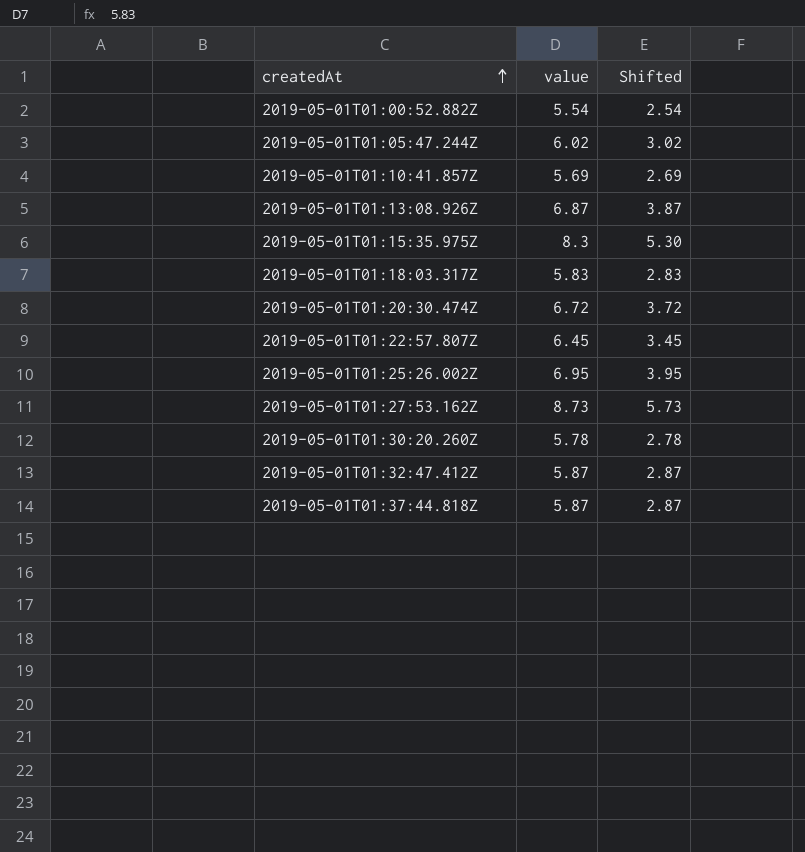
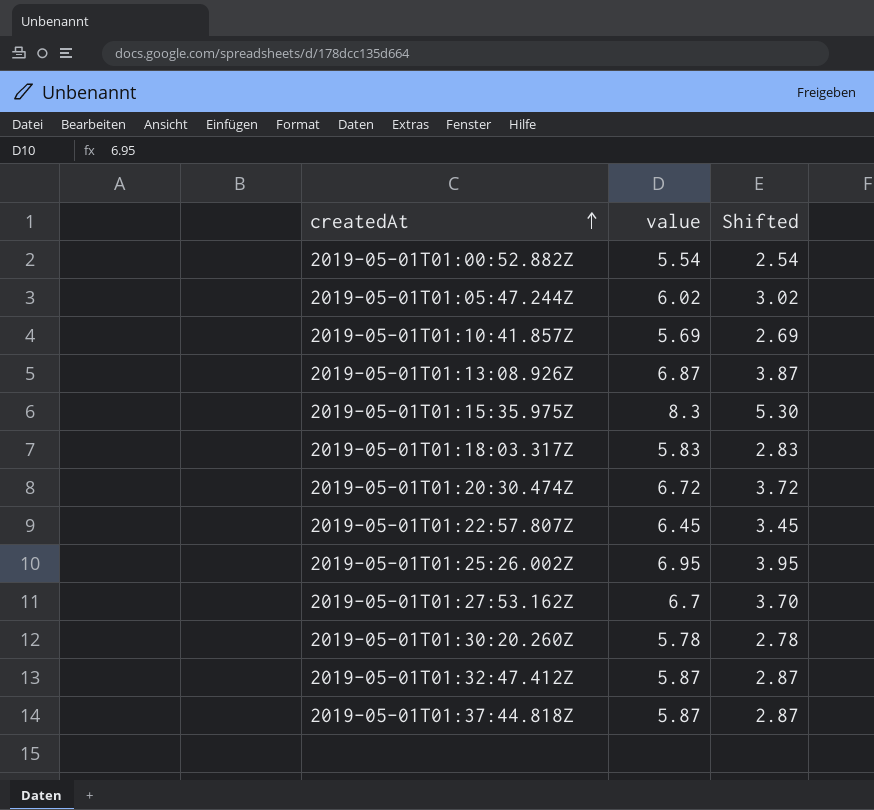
2019-05-01T01:27:53.162Z | value: 8.73 -> 6.7
2019-05-01T01:27:53.162Z | Shifted: 5.73 -> 3.70

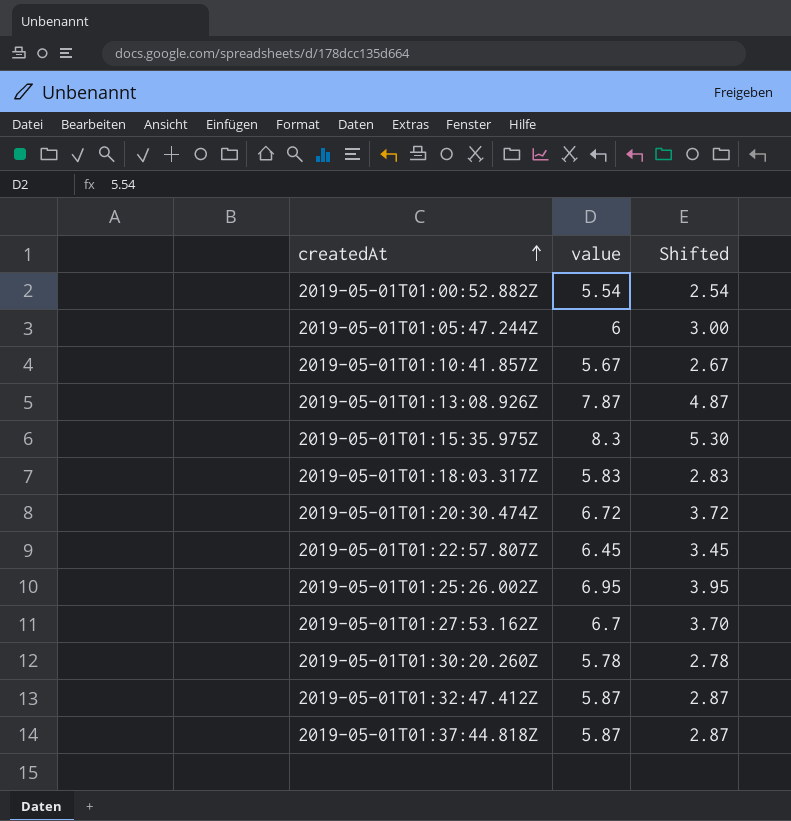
2019-05-01T01:05:47.244Z | value: 6.02 -> 6
2019-05-01T01:05:47.244Z | Shifted: 3.02 -> 3.00
2019-05-01T01:10:41.857Z | value: 5.69 -> 5.67
2019-05-01T01:10:41.857Z | Shifted: 2.69 -> 2.67
2019-05-01T01:13:08.926Z | value: 6.87 -> 7.87
2019-05-01T01:13:08.926Z | Shifted: 3.87 -> 4.87

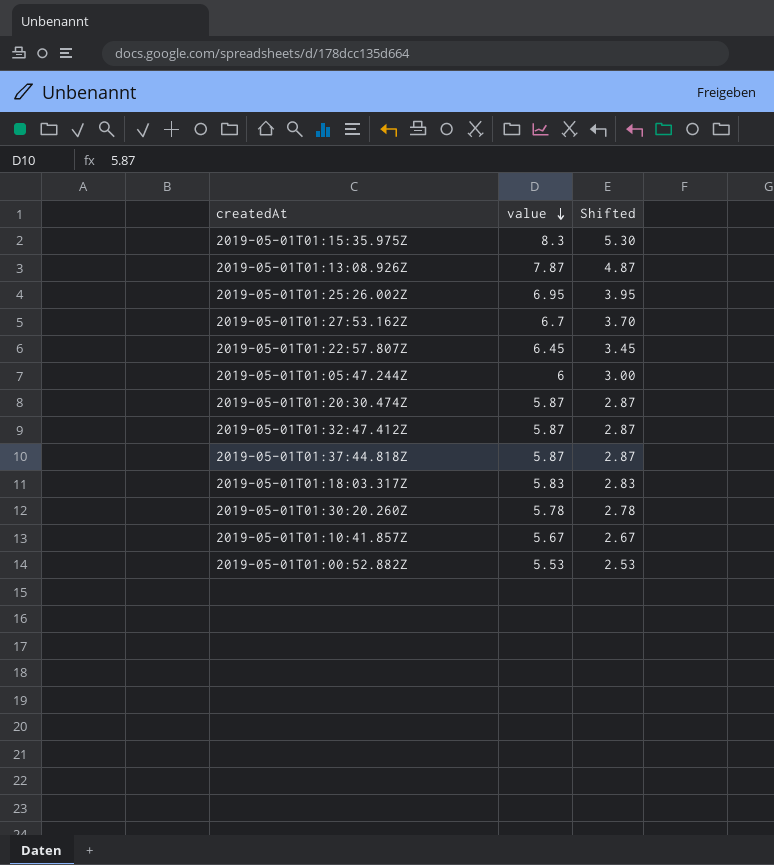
row order: createdAt ascending -> value descending
2019-05-01T01:20:30.474Z | value: 6.72 -> 5.87
2019-05-01T01:20:30.474Z | Shifted: 3.72 -> 2.87
2019-05-01T01:00:52.882Z | value: 5.54 -> 5.53
2019-05-01T01:00:52.882Z | Shifted: 2.54 -> 2.53

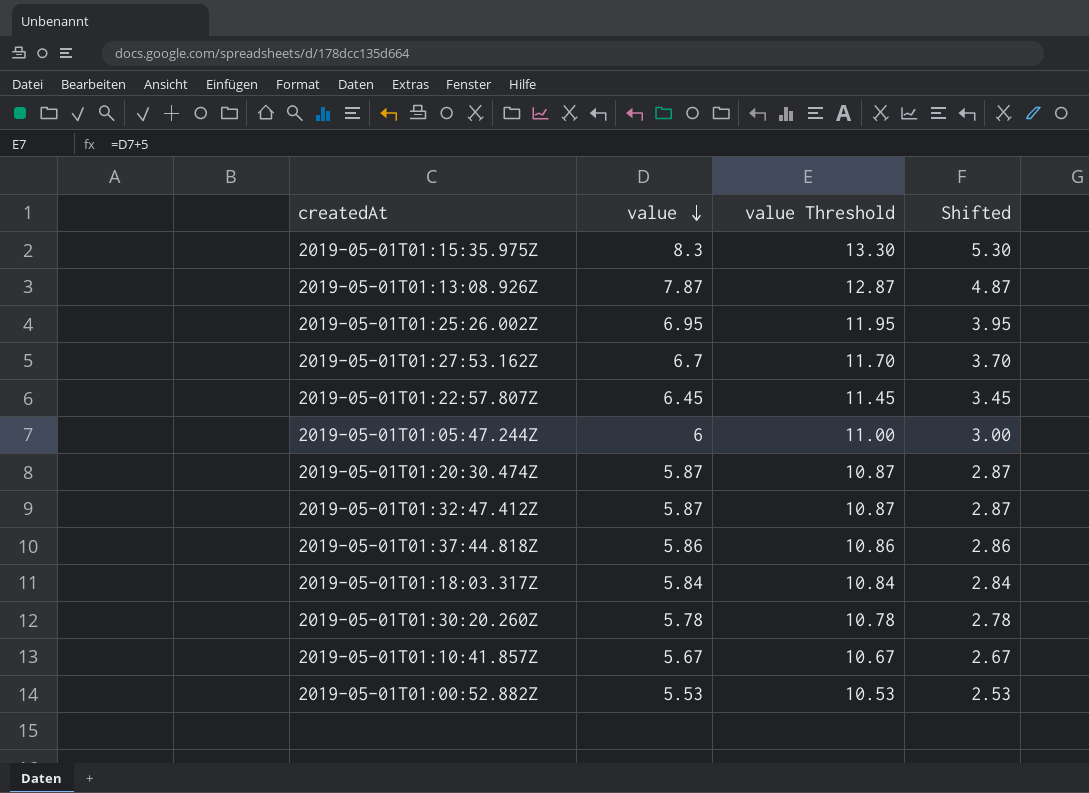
column value Threshold | formula: none -> [value] + 5
2019-05-01T01:37:44.818Z | value: 5.87 -> 5.86
2019-05-01T01:37:44.818Z | Shifted: 2.87 -> 2.86
2019-05-01T01:18:03.317Z | value: 5.83 -> 5.84
2019-05-01T01:18:03.317Z | Shifted: 2.83 -> 2.84

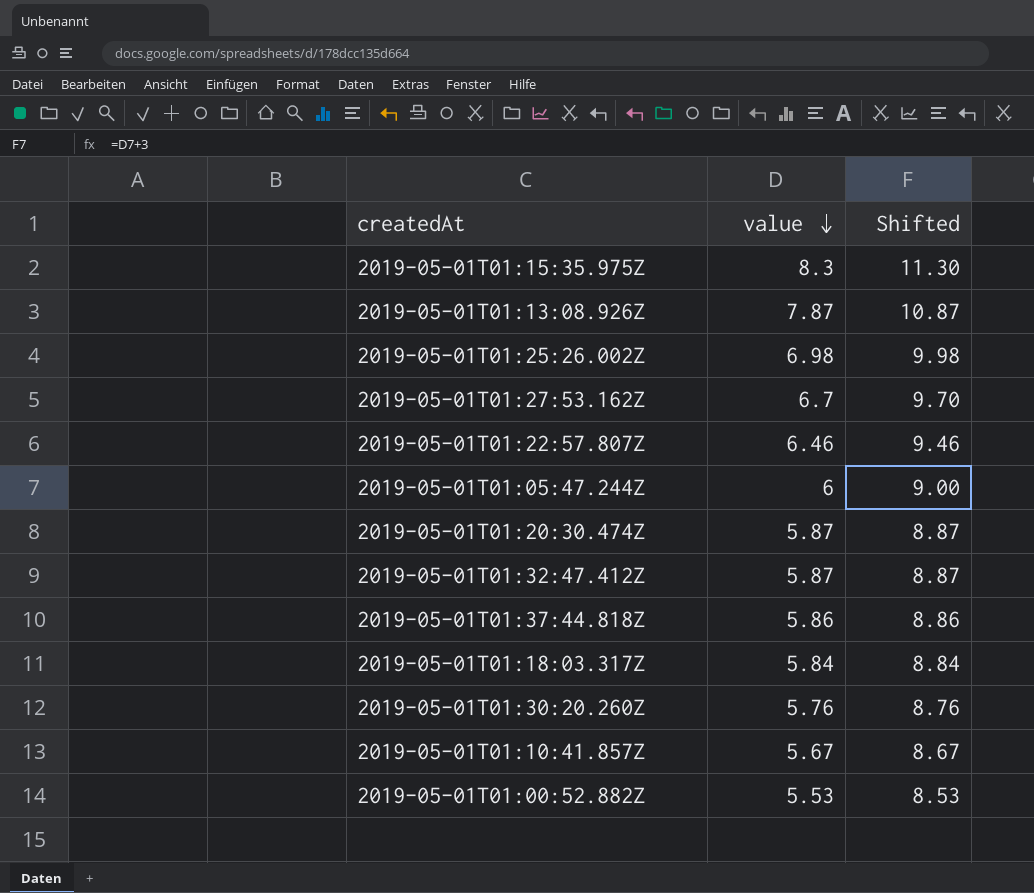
column value Threshold | formula: [value] + 5 -> none
column Shifted | formula: [value] - 3 -> [value] + 3
2019-05-01T01:25:26.002Z | value: 6.95 -> 6.98
2019-05-01T01:22:57.807Z | value: 6.45 -> 6.46
2019-05-01T01:30:20.260Z | value: 5.78 -> 5.76

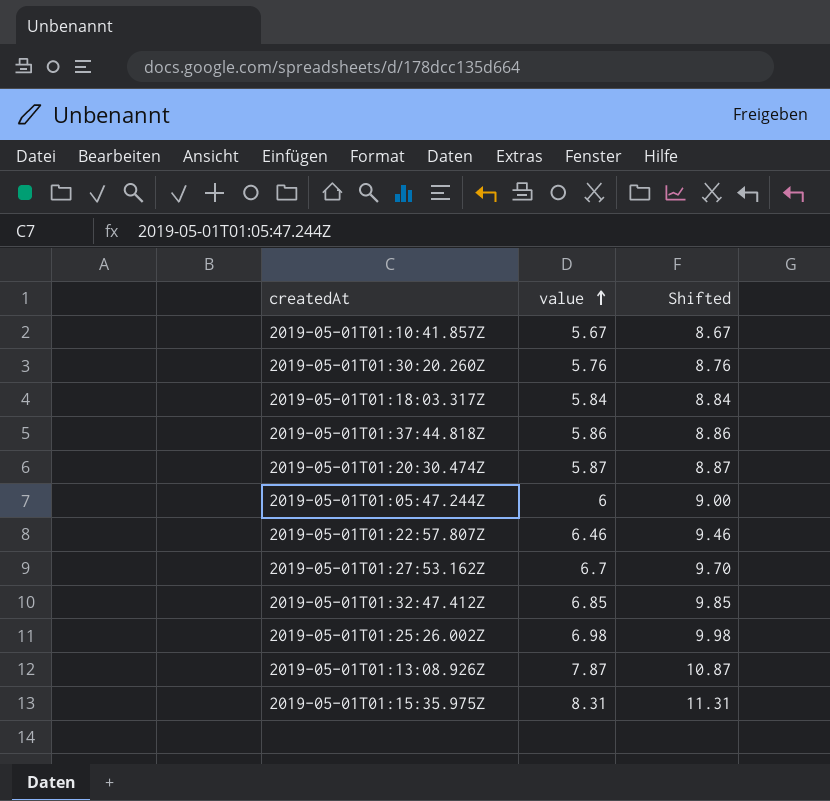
row order: value descending -> value ascending
row 2019-05-01T01:00:52.882Z: 5.53 | 8.53 -> none
2019-05-01T01:32:47.412Z | value: 5.87 -> 6.85
2019-05-01T01:32:47.412Z | Shifted: 8.87 -> 9.85
2019-05-01T01:15:35.975Z | value: 8.3 -> 8.31
2019-05-01T01:15:35.975Z | Shifted: 11.30 -> 11.31

